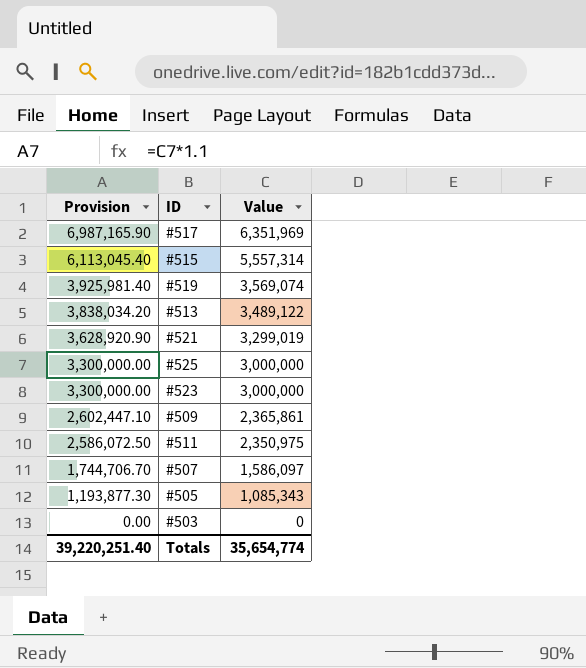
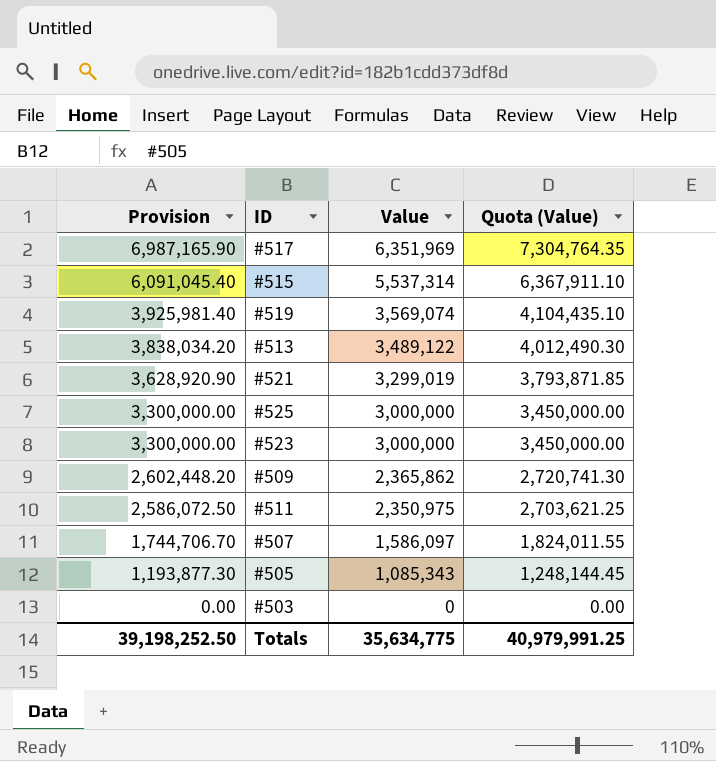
column Quota (Value) | formula: none -> [Value] * 1.15
#515 | Provision: 6,113,045.40 -> 6,091,045.40
#515 | Value: 5,557,314 -> 5,537,314
#509 | Provision: 2,602,447.10 -> 2,602,448.20
#509 | Value: 2,365,861 -> 2,365,862
Totals | Provision: 39,220,251.40 -> 39,198,252.50
Totals | Value: 35,654,774 -> 35,634,775

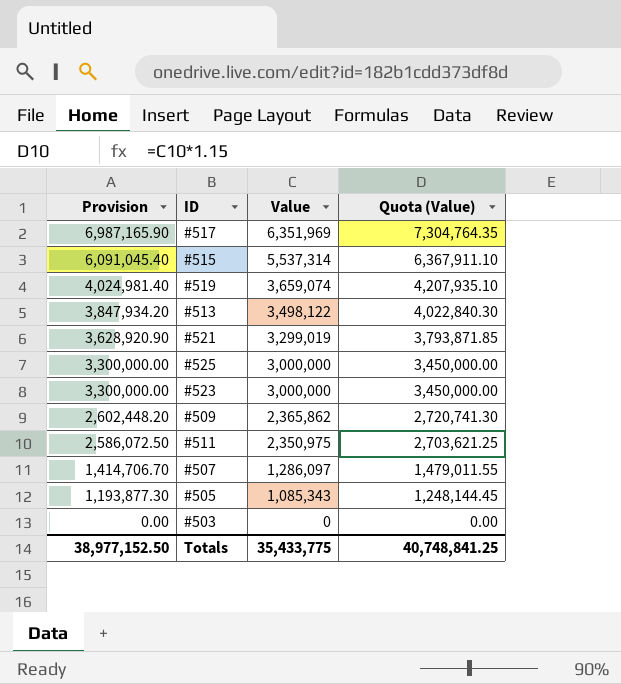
#519 | Provision: 3,925,981.40 -> 4,024,981.40
#519 | Value: 3,569,074 -> 3,659,074
#519 | Quota (Value): 4,104,435.10 -> 4,207,935.10
#513 | Provision: 3,838,034.20 -> 3,847,934.20
#513 | Value: 3,489,122 -> 3,498,122
#513 | Quota (Value): 4,012,490.30 -> 4,022,840.30
#507 | Provision: 1,744,706.70 -> 1,414,706.70
#507 | Value: 1,586,097 -> 1,286,097
#507 | Quota (Value): 1,824,011.55 -> 1,479,011.55
Totals | Provision: 39,198,252.50 -> 38,977,152.50
Totals | Value: 35,634,775 -> 35,433,775
Totals | Quota (Value): 40,979,991.25 -> 40,748,841.25

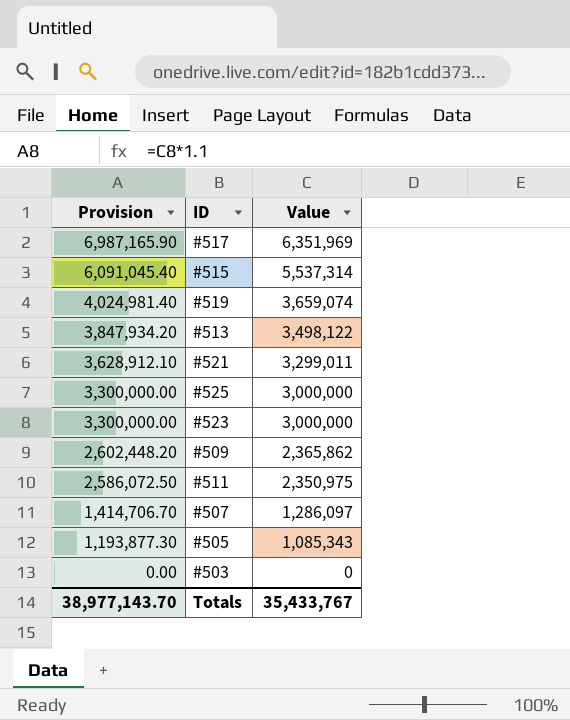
column Quota (Value) | formula: [Value] * 1.15 -> none
#521 | Provision: 3,628,920.90 -> 3,628,912.10
#521 | Value: 3,299,019 -> 3,299,011
Totals | Provision: 38,977,152.50 -> 38,977,143.70
Totals | Value: 35,433,775 -> 35,433,767

